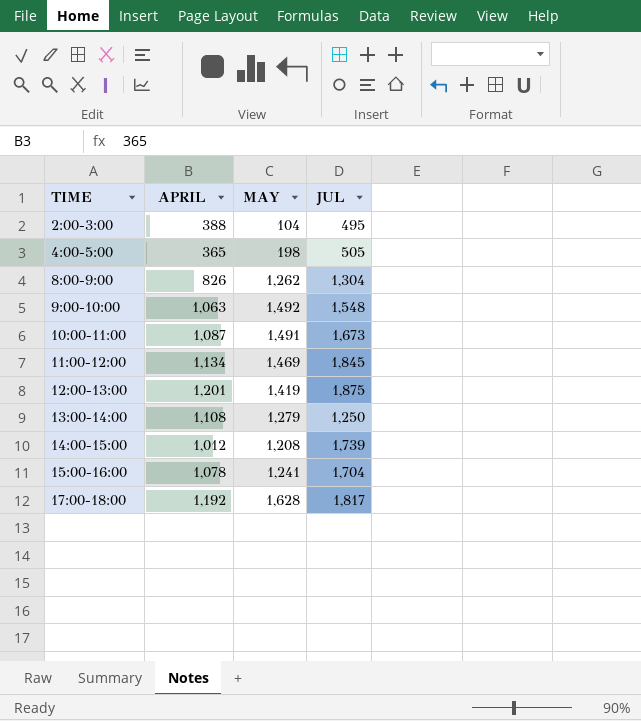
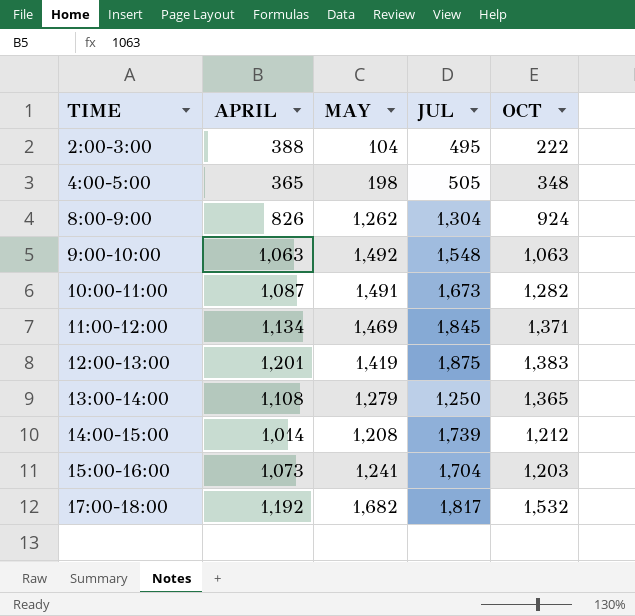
column OCT | position: none -> 5
14:00-15:00 | APRIL: 1,012 -> 1,014
15:00-16:00 | APRIL: 1,078 -> 1,073
17:00-18:00 | MAY: 1,628 -> 1,682

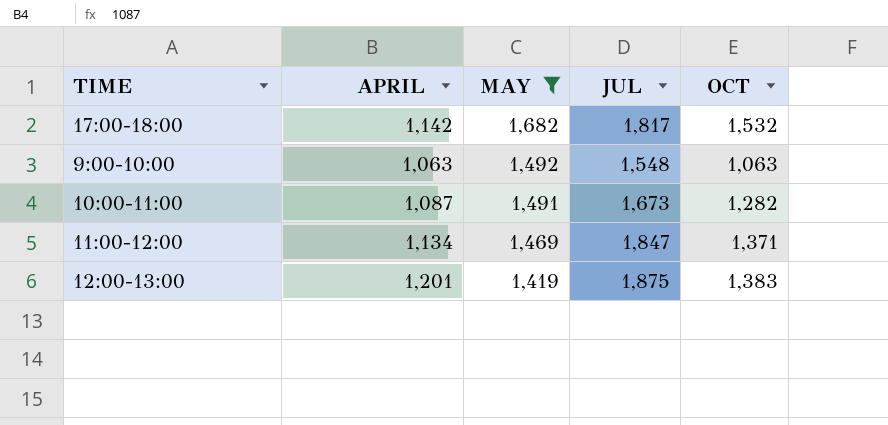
filter: none -> MAY >= 1,419
row order: TIME ascending -> MAY descending
17:00-18:00 | APRIL: 1,192 -> 1,142
11:00-12:00 | JUL: 1,845 -> 1,847

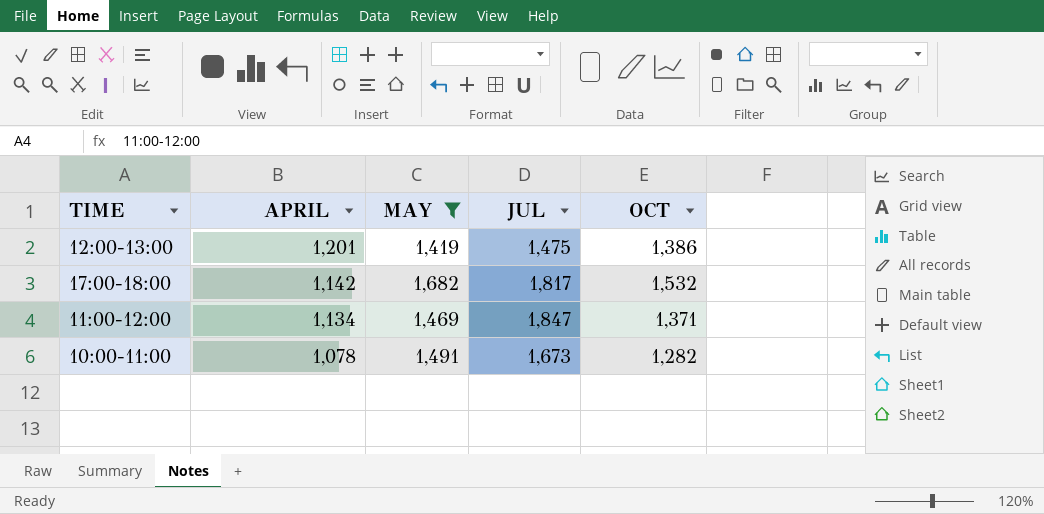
row order: MAY descending -> APRIL descending
row 9:00-10:00: 1,063 | 1,492 | 1,548 | 1,063 -> none
12:00-13:00 | JUL: 1,875 -> 1,475
12:00-13:00 | OCT: 1,383 -> 1,386
10:00-11:00 | APRIL: 1,087 -> 1,078

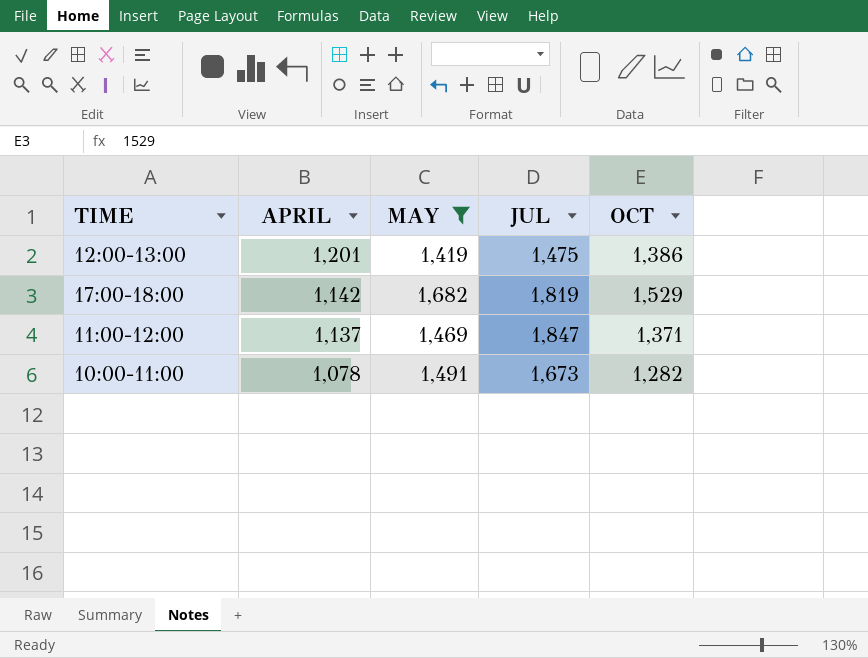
17:00-18:00 | JUL: 1,817 -> 1,819
17:00-18:00 | OCT: 1,532 -> 1,529
11:00-12:00 | APRIL: 1,134 -> 1,137

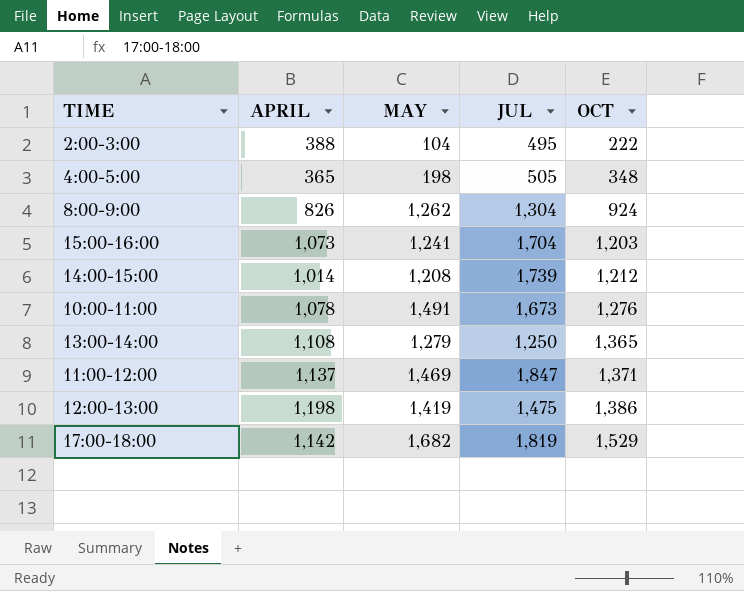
filter: MAY >= 1,419 -> none
row order: APRIL descending -> OCT ascending
10:00-11:00 | OCT: 1,282 -> 1,276
12:00-13:00 | APRIL: 1,201 -> 1,198

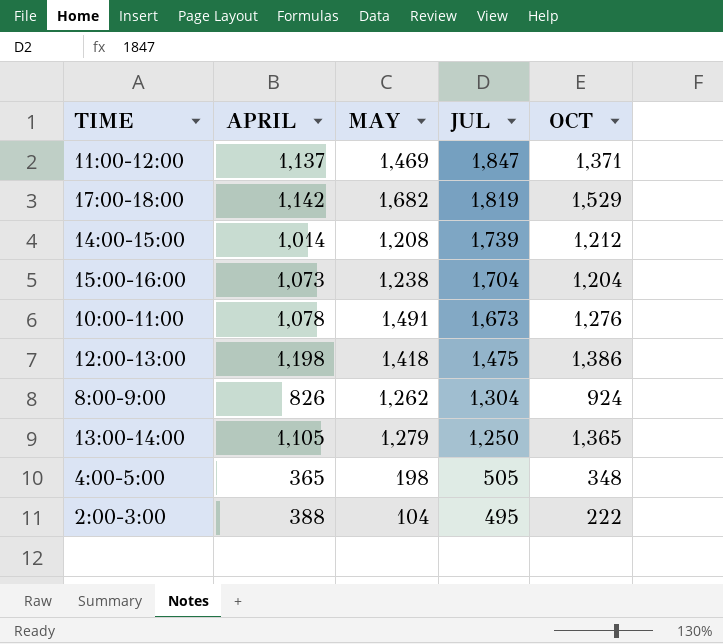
row order: OCT ascending -> JUL descending
15:00-16:00 | MAY: 1,241 -> 1,238
15:00-16:00 | OCT: 1,203 -> 1,204
12:00-13:00 | MAY: 1,419 -> 1,418
13:00-14:00 | APRIL: 1,108 -> 1,105

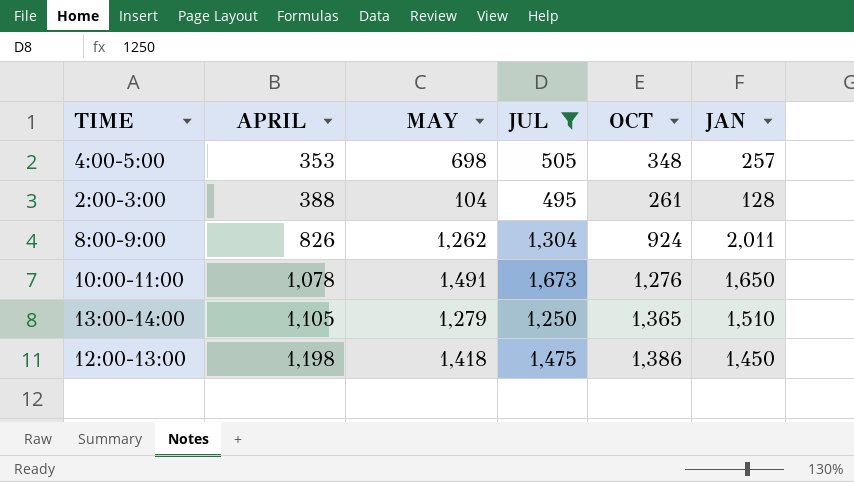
filter: none -> JUL <= 1,673
row order: JUL descending -> APRIL ascending
column JAN | position: none -> 6
4:00-5:00 | APRIL: 365 -> 353
4:00-5:00 | MAY: 198 -> 698
2:00-3:00 | OCT: 222 -> 261

